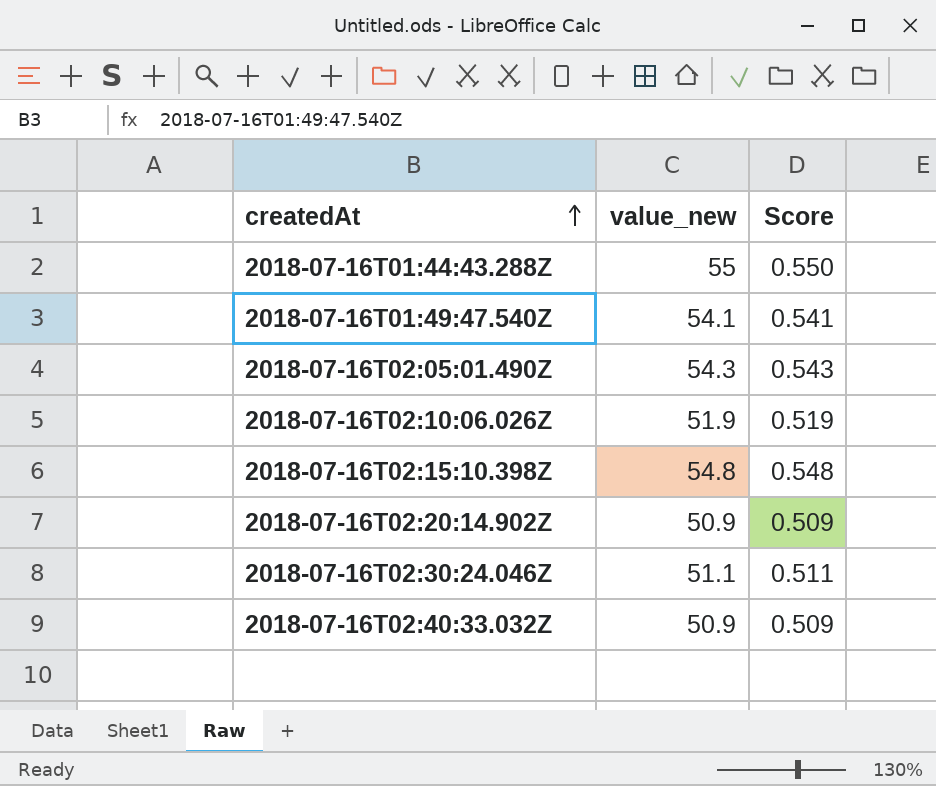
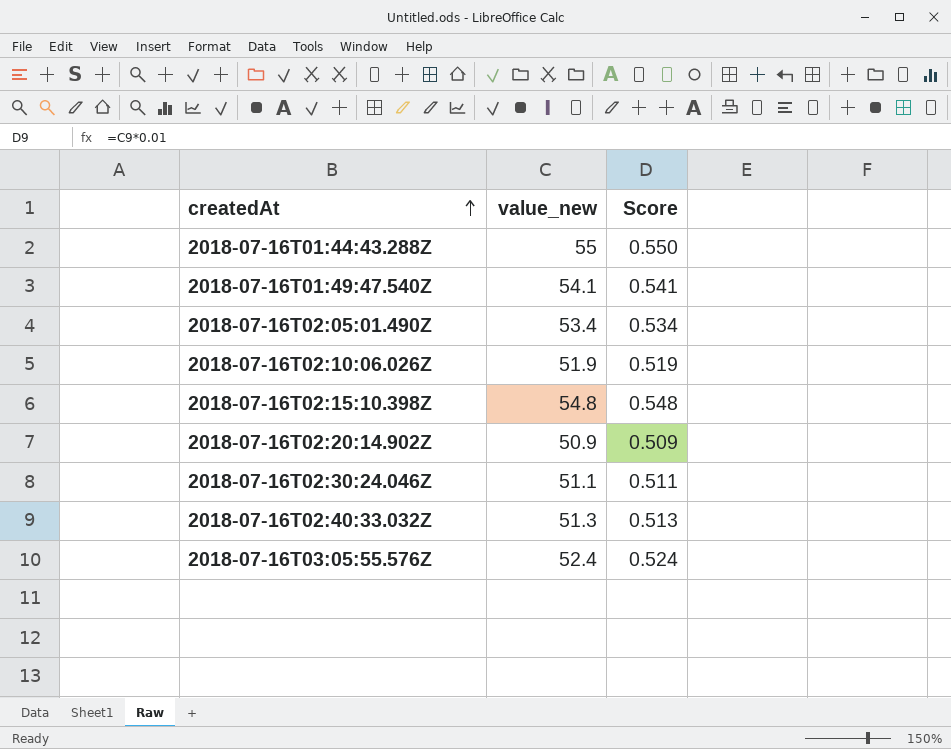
2018-07-16T02:05:01.490Z | value_new: 54.3 -> 53.4
2018-07-16T02:05:01.490Z | Score: 0.543 -> 0.534
2018-07-16T02:40:33.032Z | value_new: 50.9 -> 51.3
2018-07-16T02:40:33.032Z | Score: 0.509 -> 0.513
row 2018-07-16T03:05:55.576Z: none -> 52.4 | 0.524

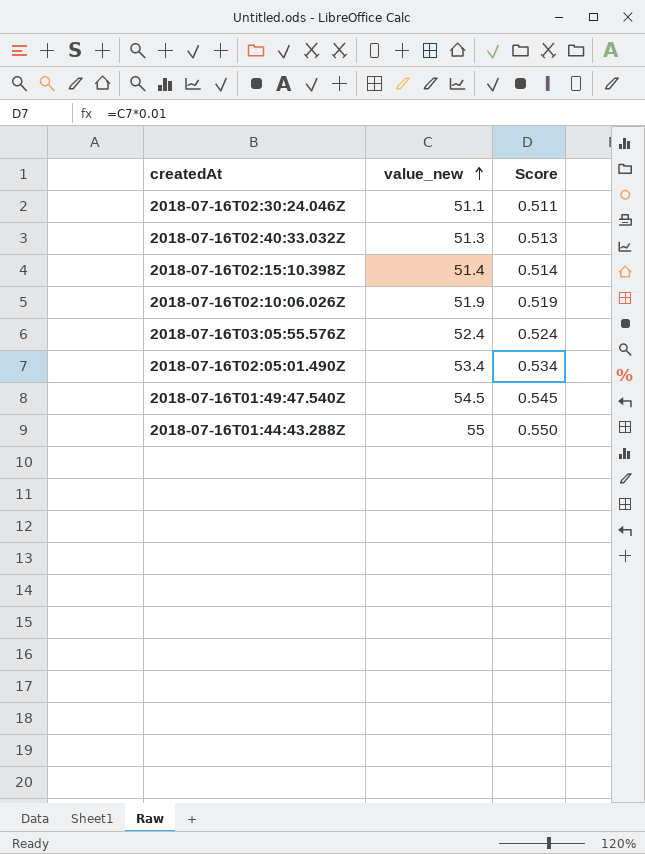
row order: createdAt ascending -> value_new ascending
row 2018-07-16T02:20:14.902Z: 50.9 | 0.509 -> none
2018-07-16T02:15:10.398Z | value_new: 54.8 -> 51.4
2018-07-16T02:15:10.398Z | Score: 0.548 -> 0.514
2018-07-16T01:49:47.540Z | value_new: 54.1 -> 54.5
2018-07-16T01:49:47.540Z | Score: 0.541 -> 0.545

